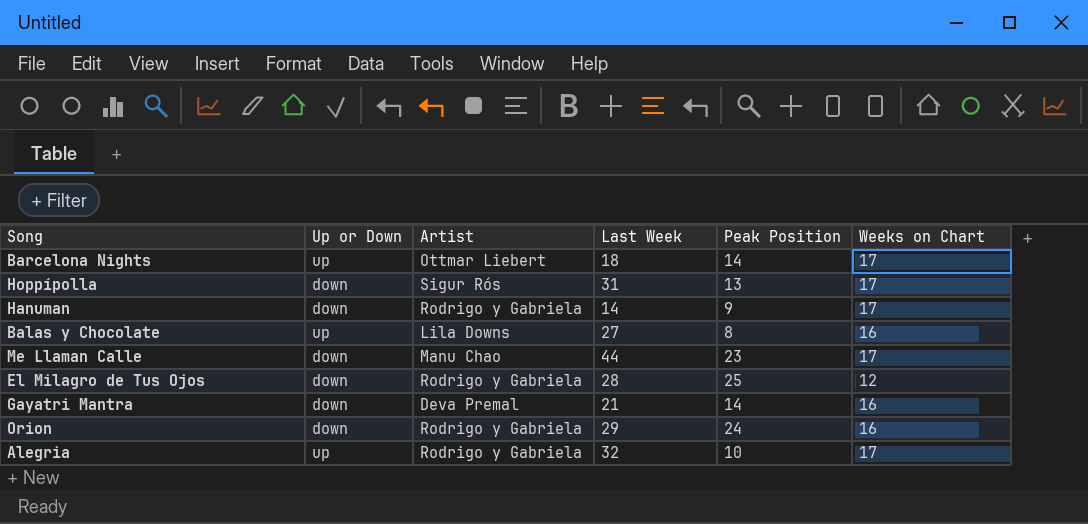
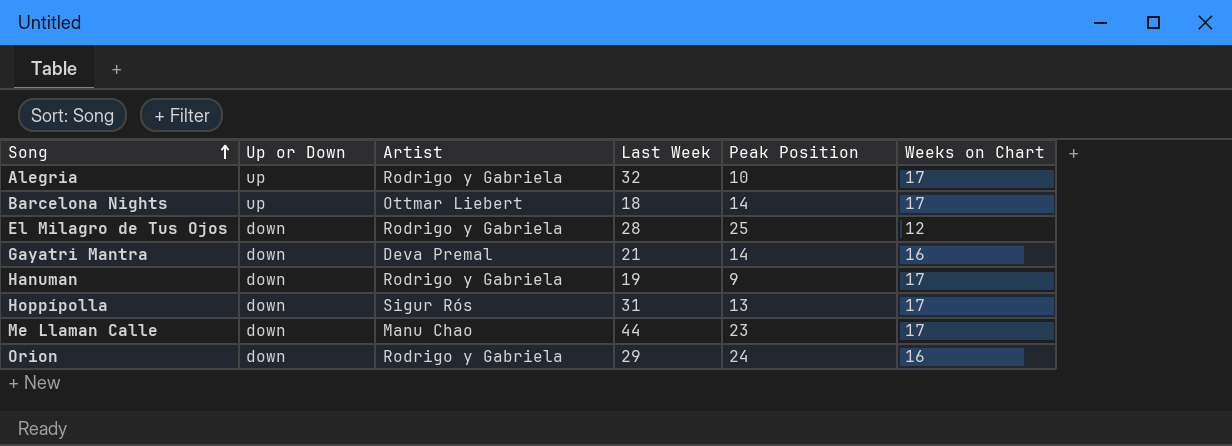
row order: none -> Song ascending
row Balas y Chocolate: up | Lila Downs | 27 | 8 | 16 -> none
Hanuman | Last Week: 14 -> 19

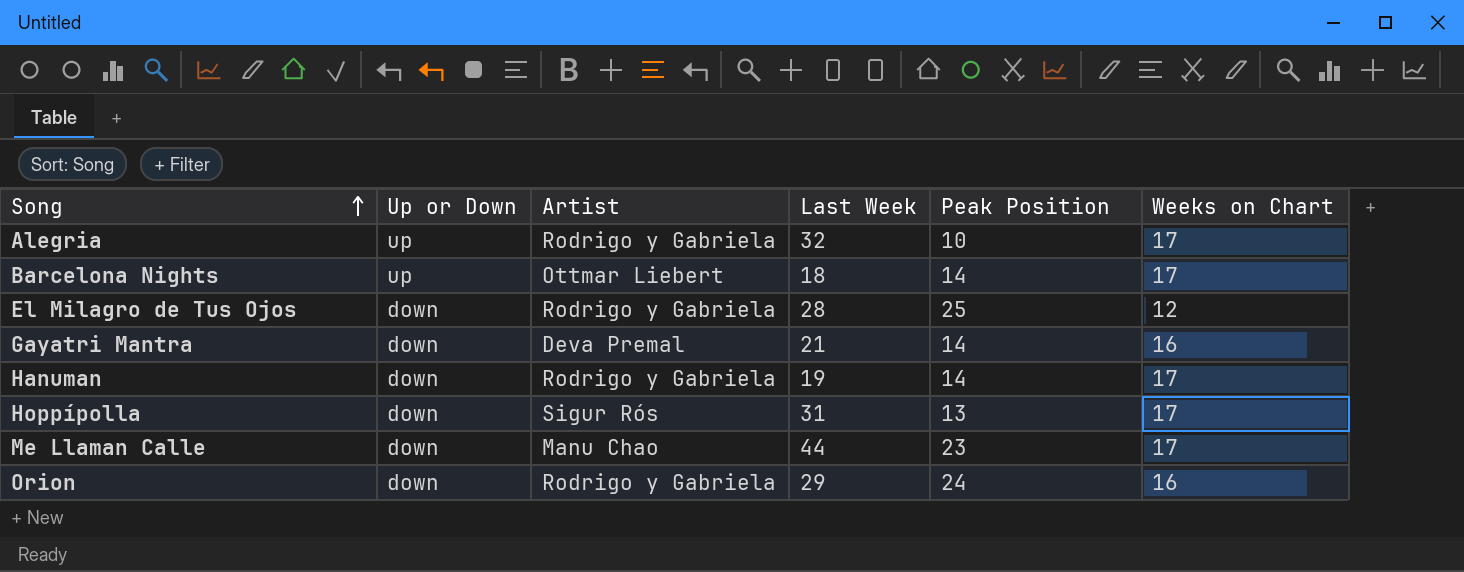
Hanuman | Peak Position: 9 -> 14

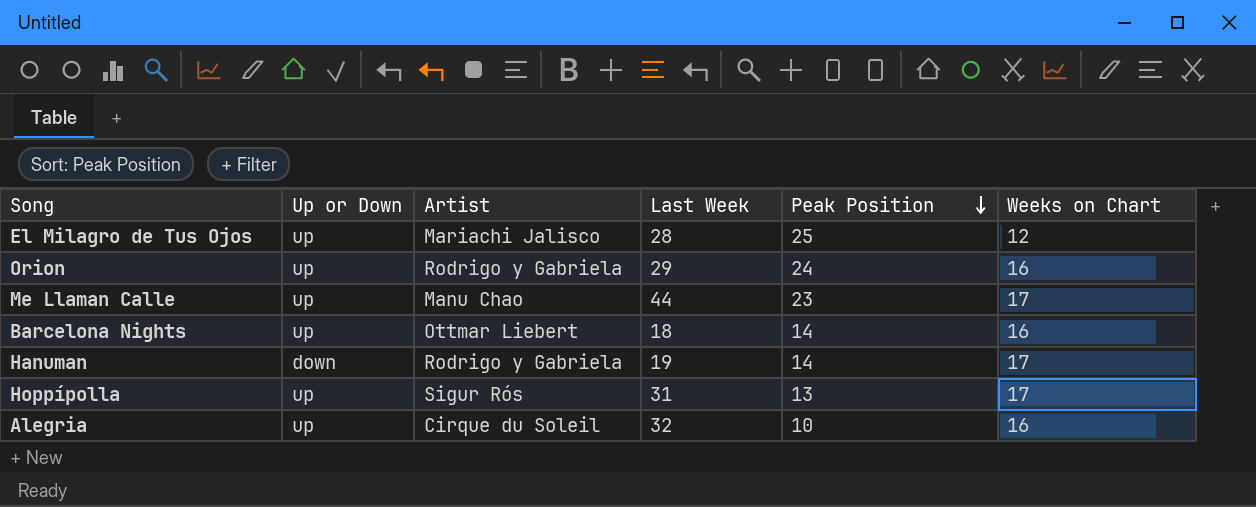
row order: Song ascending -> Peak Position descending
row Gayatri Mantra: down | Deva Premal | 21 | 14 | 16 -> none
El Milagro de Tus Ojos | Up or Down: down -> up
El Milagro de Tus Ojos | Artist: Rodrigo y Gabriela -> Mariachi Jalisco
Orion | Up or Down: down -> up
Me Llaman Calle | Up or Down: down -> up
Barcelona Nights | Weeks on Chart: 17 -> 16
Hoppípolla | Up or Down: down -> up
Alegria | Artist: Rodrigo y Gabriela -> Cirque du Soleil
Alegria | Weeks on Chart: 17 -> 16

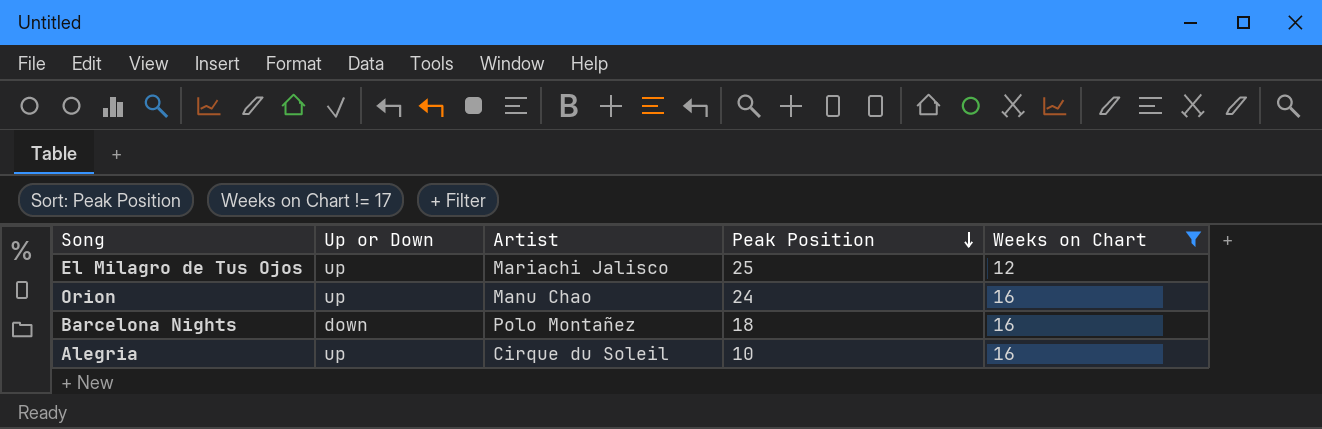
filter: none -> Weeks on Chart != 17
column Last Week | position: 4 -> none
Orion | Artist: Rodrigo y Gabriela -> Manu Chao
Barcelona Nights | Up or Down: up -> down
Barcelona Nights | Artist: Ottmar Liebert -> Polo Montañez
Barcelona Nights | Peak Position: 14 -> 18

